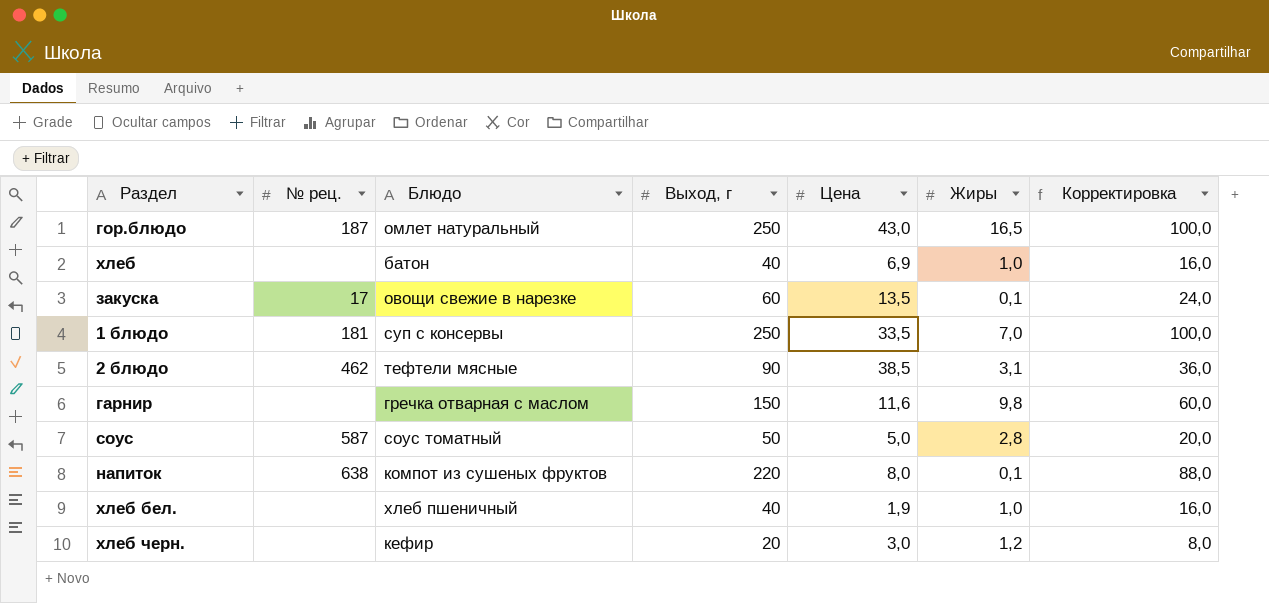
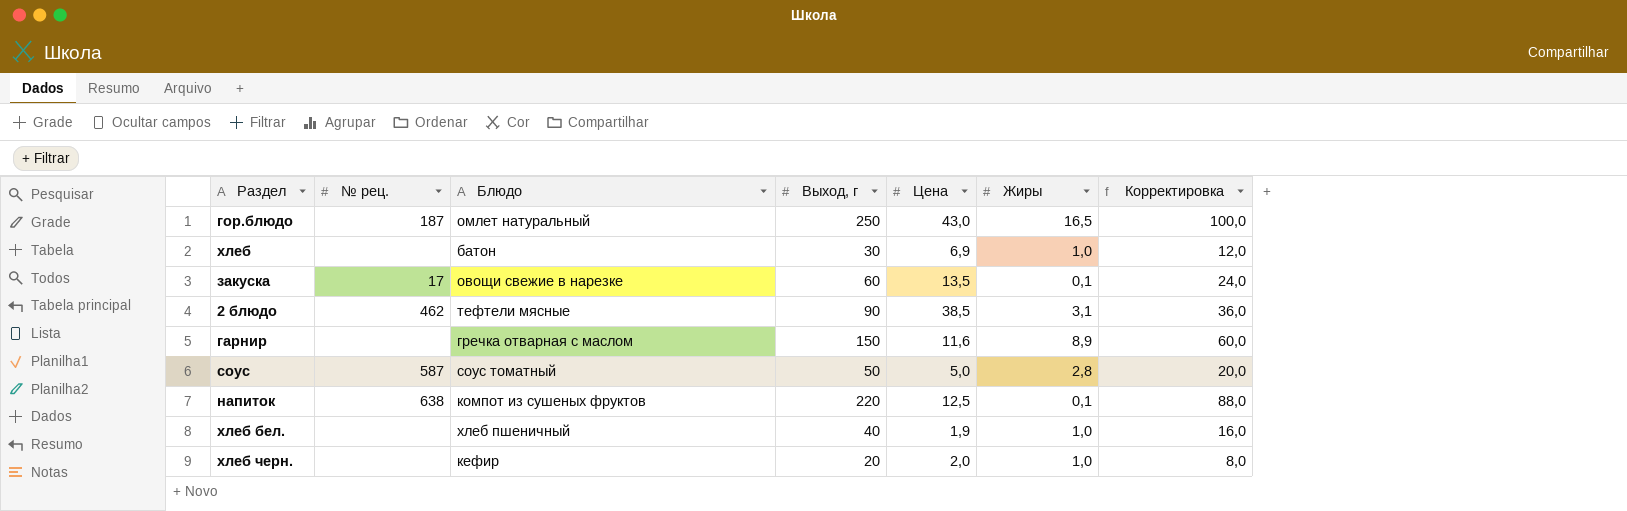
row 1 блюдо: 181 | суп с консервы | 250 | 33,5 | 7,0 | 100,0 -> none
хлеб | Выход, г: 40 -> 30
хлеб | Корректировка: 16,0 -> 12,0
гарнир | Жиры: 9,8 -> 8,9
напиток | Цена: 8,0 -> 12,5
хлеб черн. | Цена: 3,0 -> 2,0
хлеб черн. | Жиры: 1,2 -> 1,0

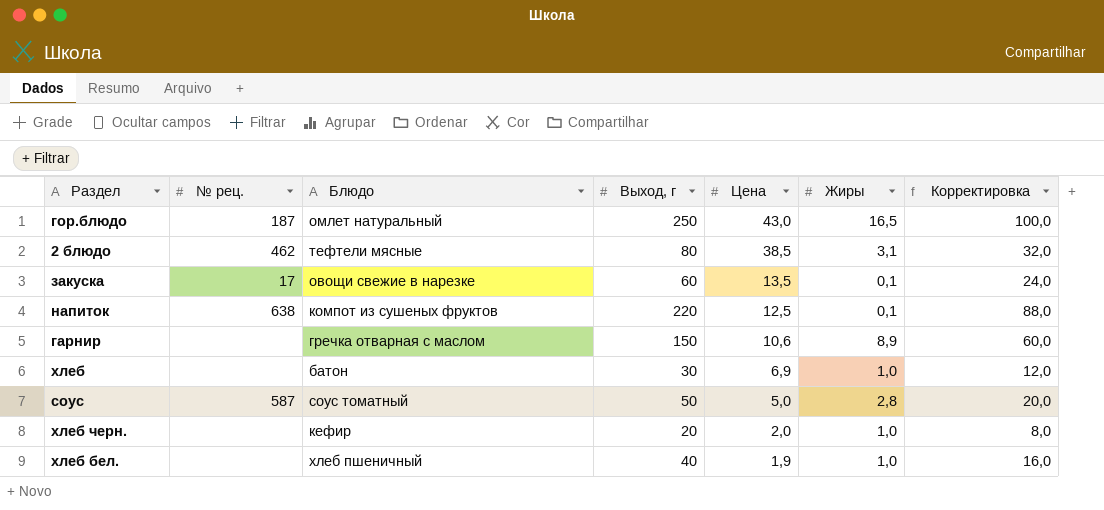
row order: none -> Цена descending
2 блюдо | Выход, г: 90 -> 80
2 блюдо | Корректировка: 36,0 -> 32,0
гарнир | Цена: 11,6 -> 10,6

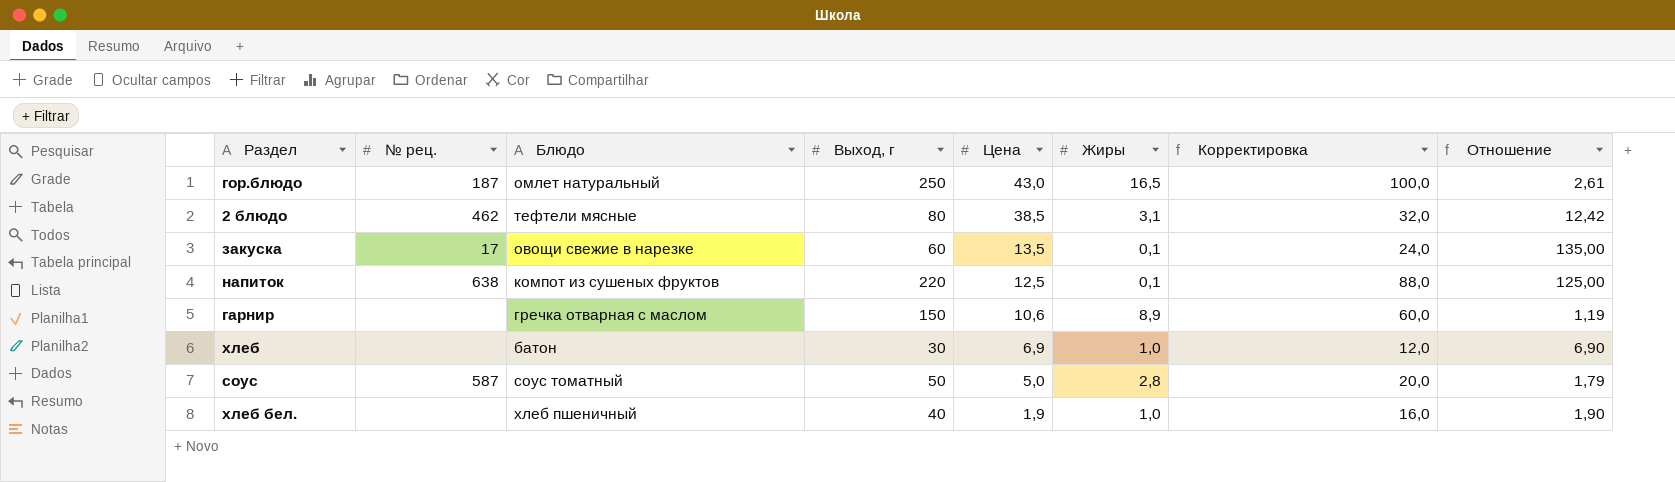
column Отношение | formula: none -> [Цена] / [Жиры]
row хлеб черн.: none | кефир | 20 | 2,0 | 1,0 | 8,0 -> none

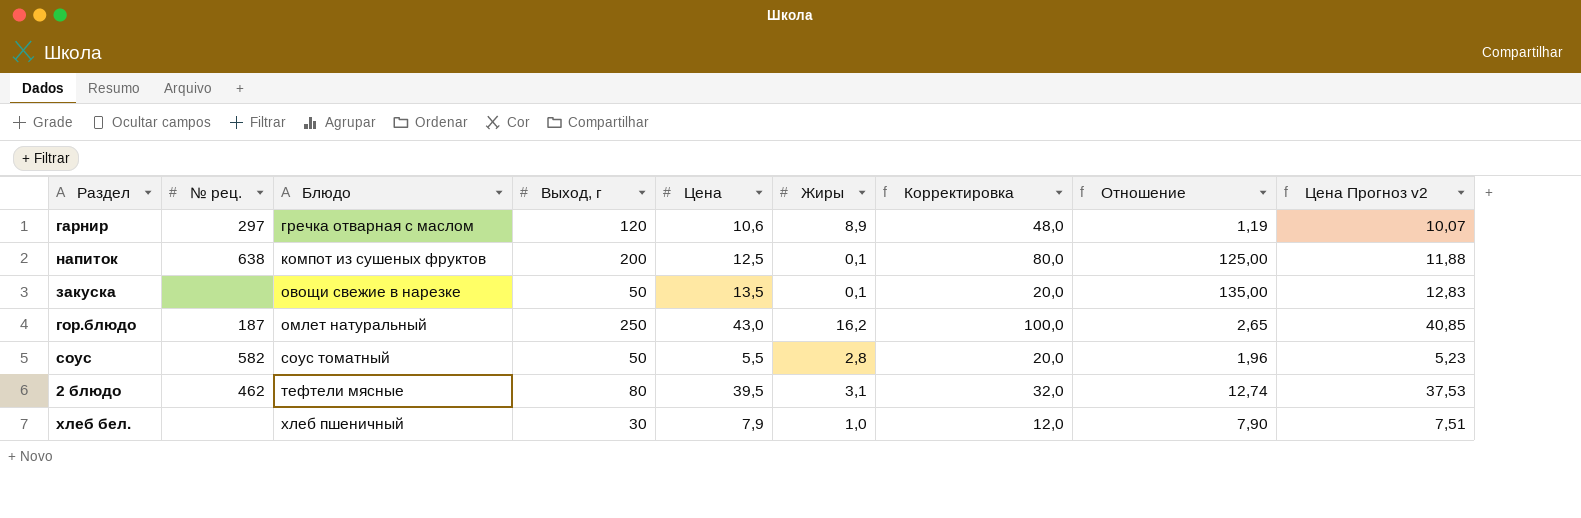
row order: Цена descending -> Блюдо ascending
column Цена Прогноз v2 | formula: none -> [Цена] * 0,95
row хлеб: none | батон | 30 | 6,9 | 1,0 | 12,0 | 6,90 -> none
гарнир | № рец.: none -> 297
гарнир | Выход, г: 150 -> 120
гарнир | Корректировка: 60,0 -> 48,0
напиток | Выход, г: 220 -> 200
напиток | Корректировка: 88,0 -> 80,0
закуска | № рец.: 17 -> none
закуска | Выход, г: 60 -> 50
закуска | Корректировка: 24,0 -> 20,0
гор.блюдо | Жиры: 16,5 -> 16,2
гор.блюдо | Отношение: 2,61 -> 2,65
соус | № рец.: 587 -> 582
соус | Цена: 5,0 -> 5,5
соус | Отношение: 1,79 -> 1,96
2 блюдо | Цена: 38,5 -> 39,5
2 блюдо | Отношение: 12,42 -> 12,74
хлеб бел. | Выход, г: 40 -> 30
хлеб бел. | Цена: 1,9 -> 7,9
хлеб бел. | Корректировка: 16,0 -> 12,0
хлеб бел. | Отношение: 1,90 -> 7,90

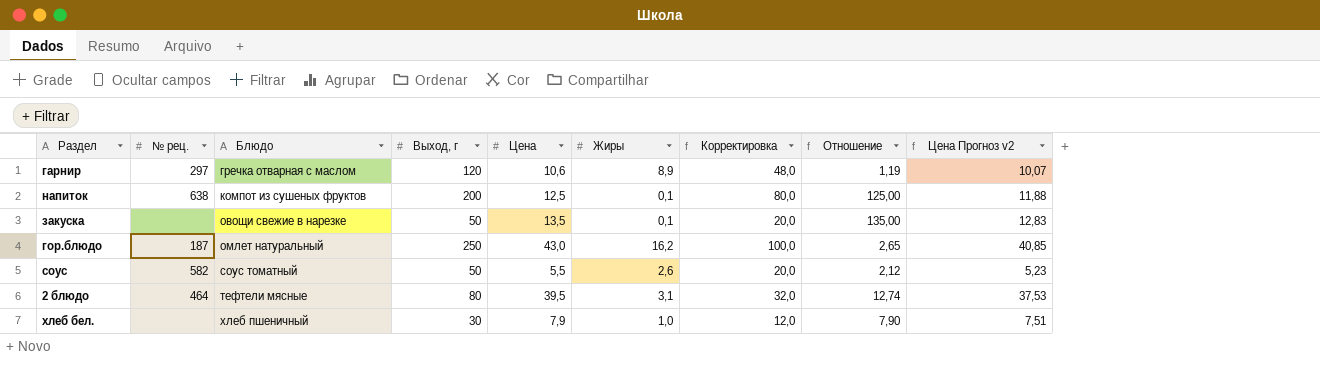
соус | Жиры: 2,8 -> 2,6
соус | Отношение: 1,96 -> 2,12
2 блюдо | № рец.: 462 -> 464

